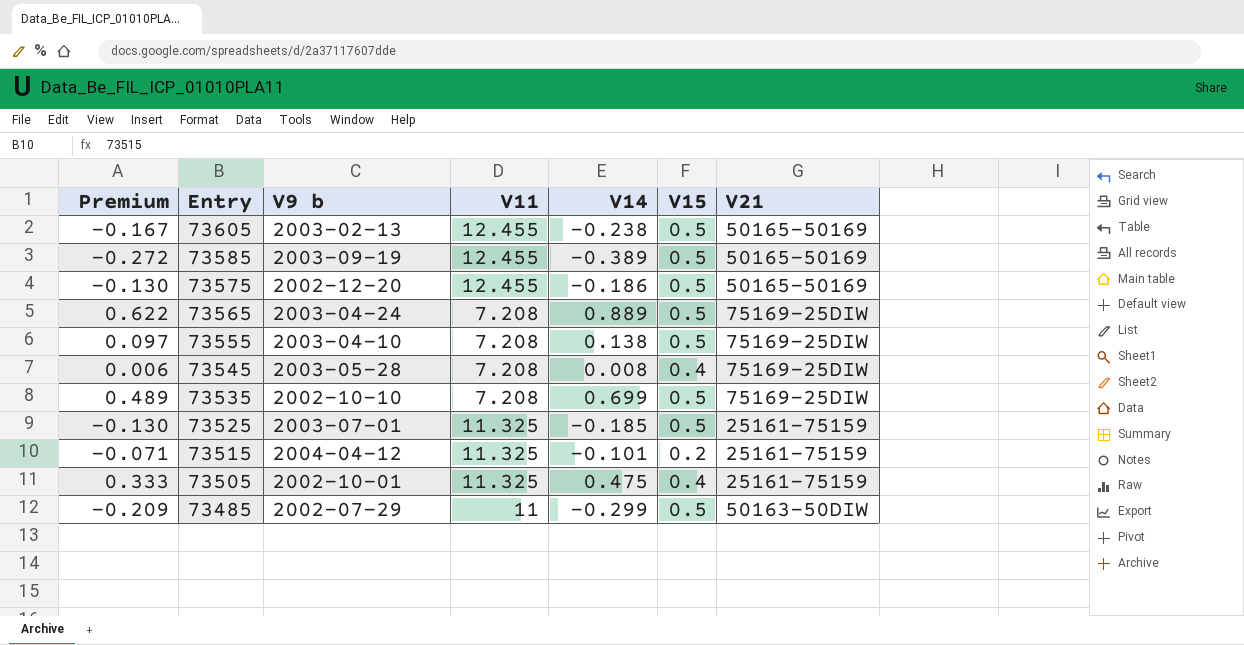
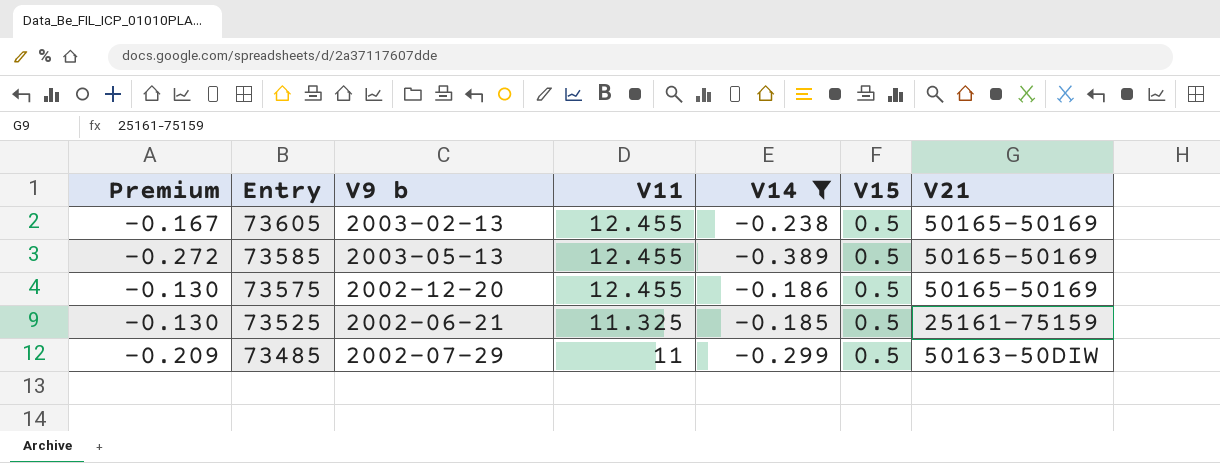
filter: none -> V14 <= -0.185
73585 | V9 b: 2003-09-19 -> 2003-05-13
73525 | V9 b: 2003-07-01 -> 2002-06-21

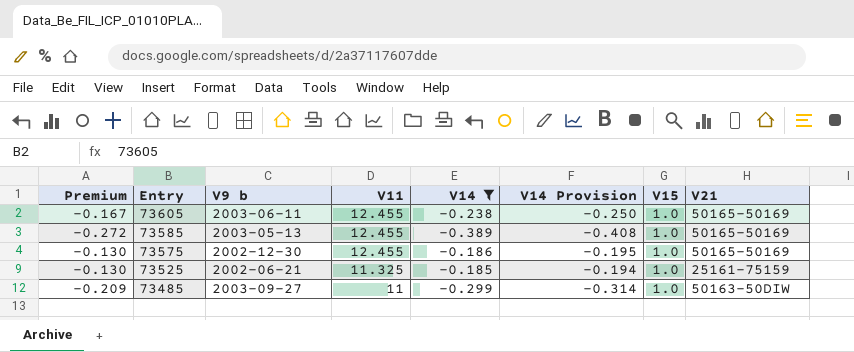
column V14 Provision | formula: none -> [V14] * 1.05
73605 | V9 b: 2003-02-13 -> 2003-06-11
73605 | V15: 0.5 -> 1.0
73585 | V15: 0.5 -> 1.0
73575 | V9 b: 2002-12-20 -> 2002-12-30
73575 | V15: 0.5 -> 1.0
73525 | V15: 0.5 -> 1.0
73485 | V9 b: 2002-07-29 -> 2003-09-27
73485 | V15: 0.5 -> 1.0

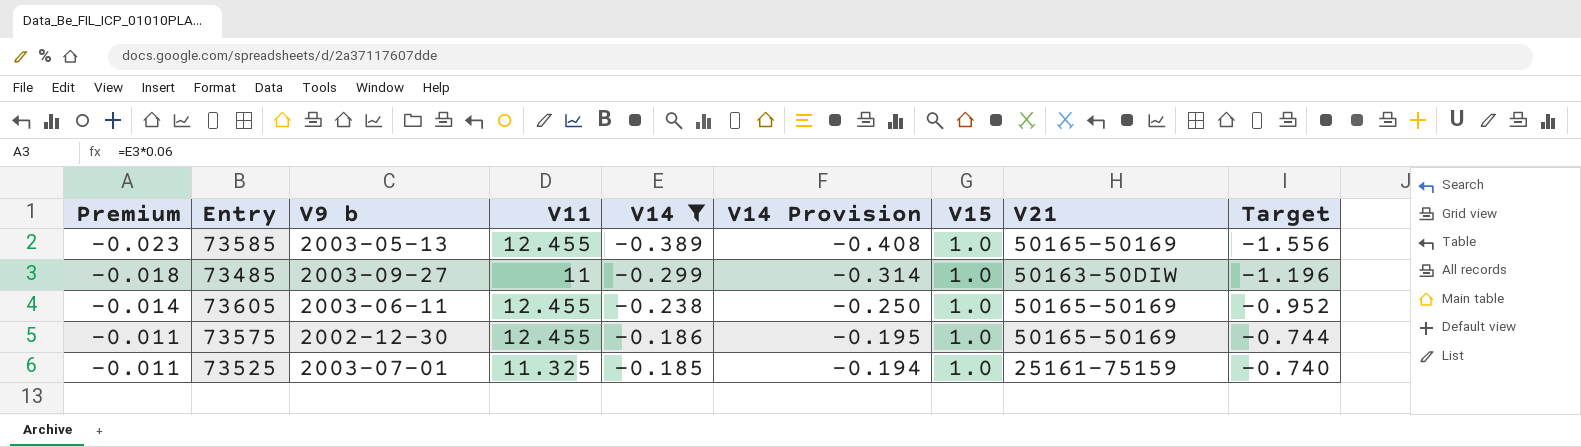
row order: Entry descending -> Premium ascending
column Premium | formula: [V14] * 0.7 -> [V14] * 0.06
column Target | formula: none -> [V14] * 4
73525 | V9 b: 2002-06-21 -> 2003-07-01

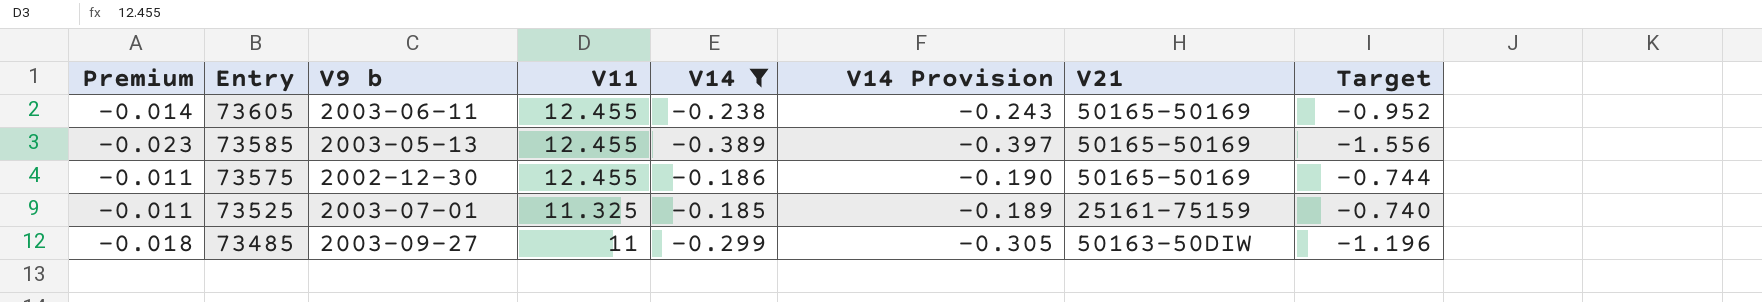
row order: Premium ascending -> Entry descending
column V15 | position: 7 -> none
column V14 Provision | formula: [V14] * 1.05 -> [V14] * 1.02

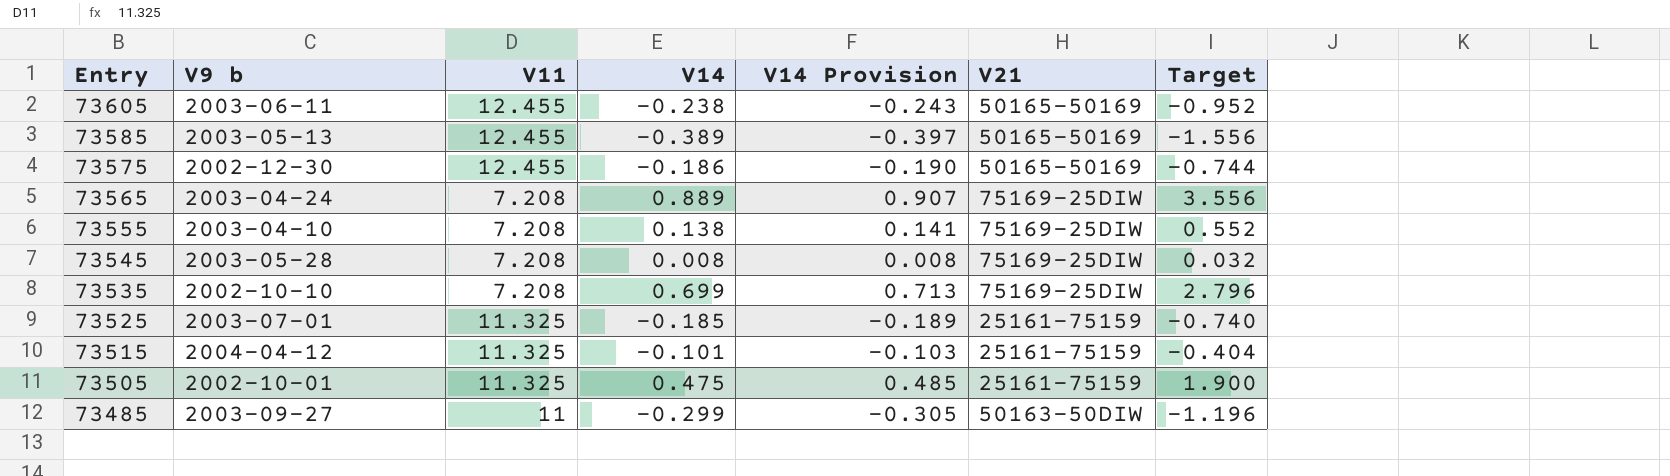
filter: V14 <= -0.185 -> none
column Premium | formula: [V14] * 0.06 -> none

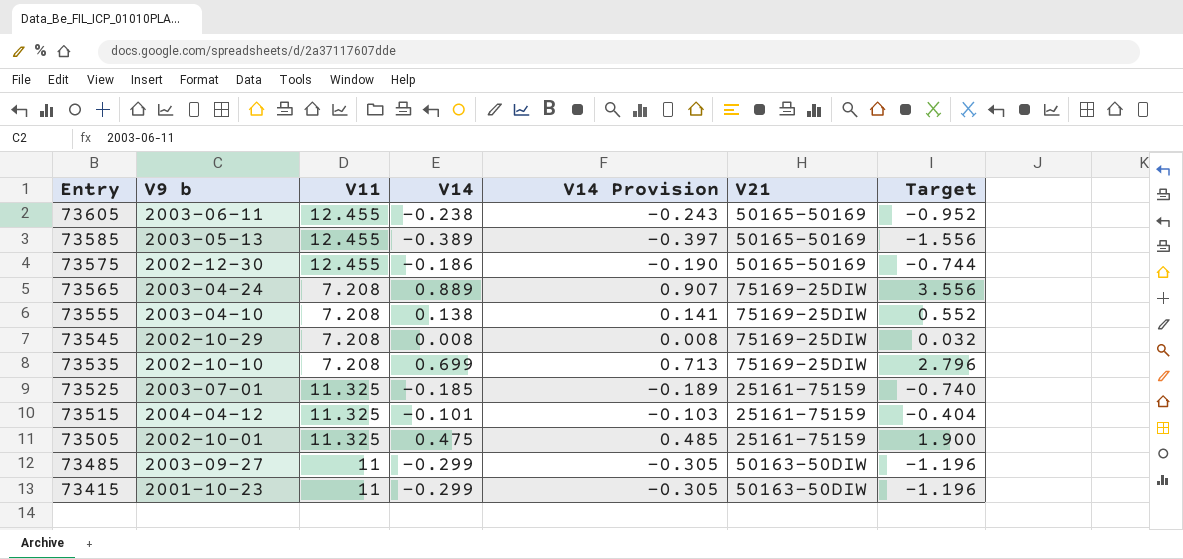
73545 | V9 b: 2003-05-28 -> 2002-10-29
row 73415: none -> 2001-10-23 | 11 | -0.299 | -0.305 | 50163-50DIW | -1.196

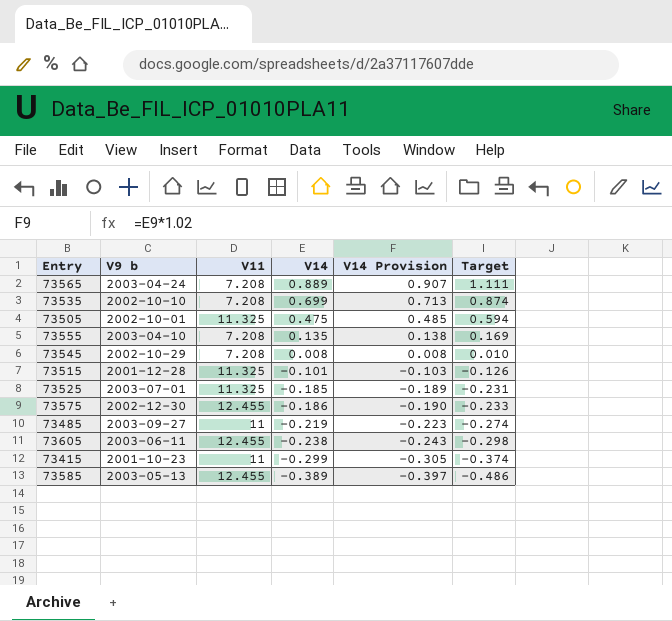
row order: Entry descending -> V14 descending
column V21 | position: 6 -> none
column Target | formula: [V14] * 4 -> [V14] * 1.25
73555 | V14: 0.138 -> 0.135
73555 | V14 Provision: 0.141 -> 0.138
73515 | V9 b: 2004-04-12 -> 2001-12-28
73485 | V14: -0.299 -> -0.219
73485 | V14 Provision: -0.305 -> -0.223

